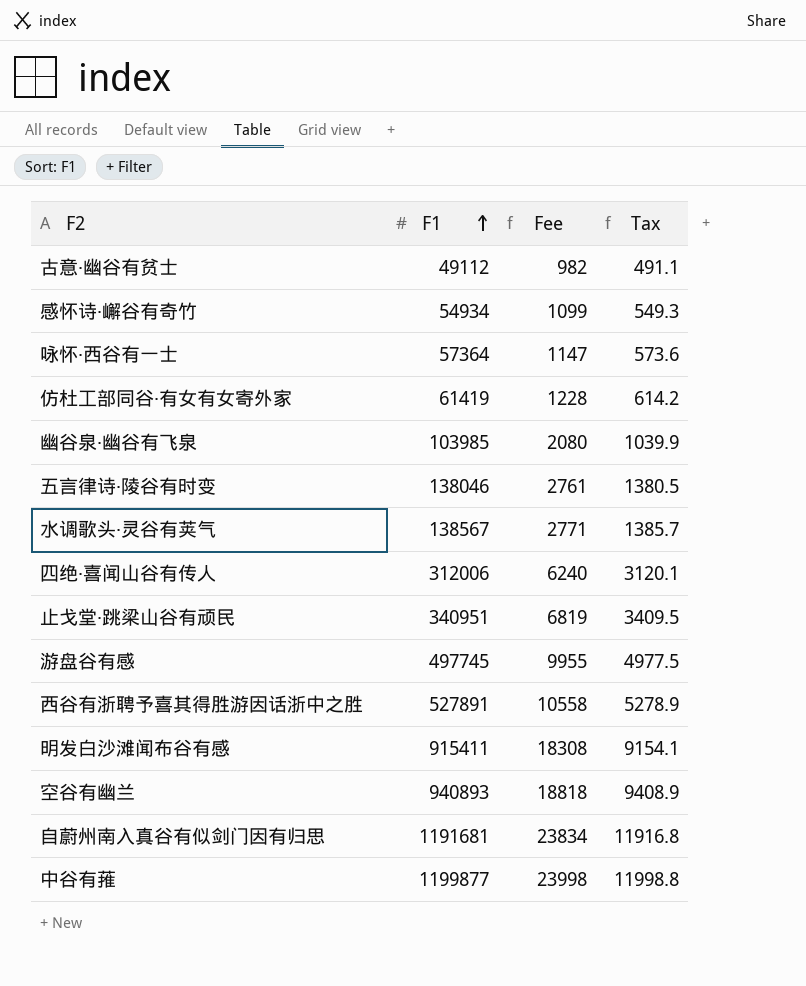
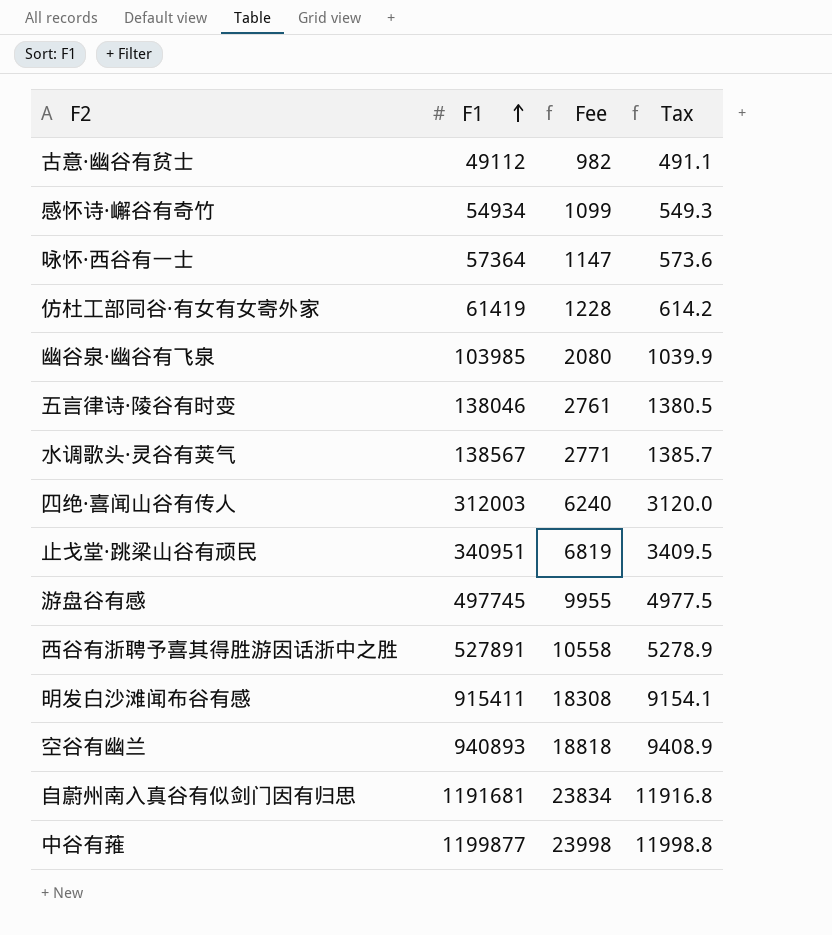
四绝·喜闻山谷有传人 | F1: 312006 -> 312003
四绝·喜闻山谷有传人 | Tax: 3120.1 -> 3120.0

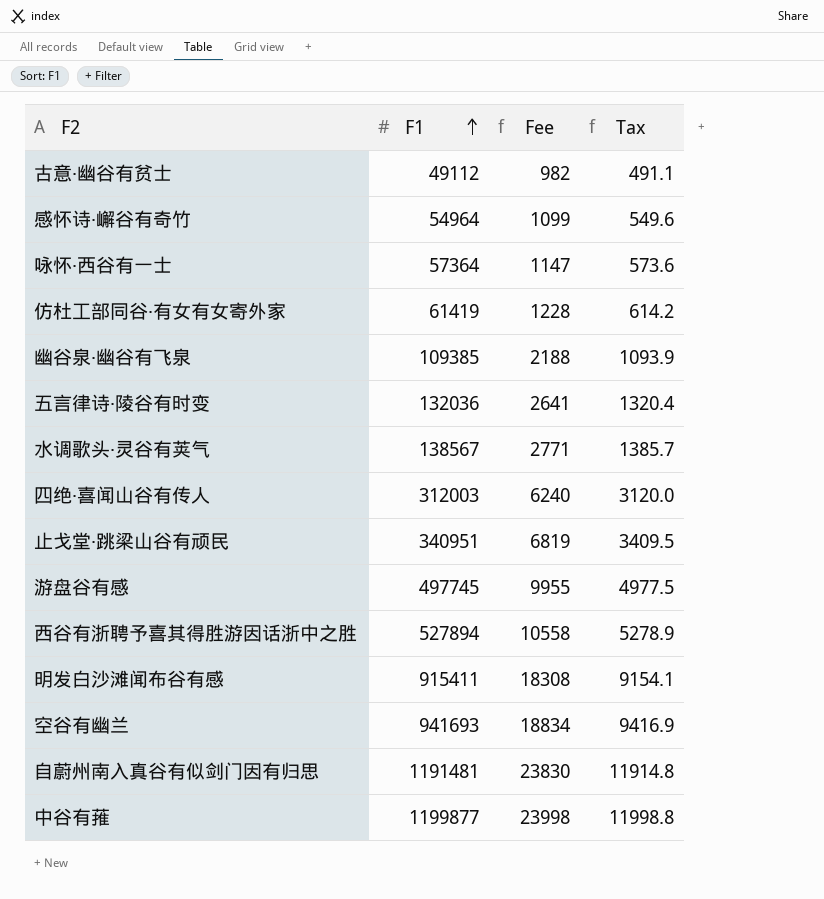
感怀诗·嶰谷有奇竹 | F1: 54934 -> 54964
感怀诗·嶰谷有奇竹 | Tax: 549.3 -> 549.6
幽谷泉·幽谷有飞泉 | F1: 103985 -> 109385
幽谷泉·幽谷有飞泉 | Fee: 2080 -> 2188
幽谷泉·幽谷有飞泉 | Tax: 1039.9 -> 1093.9
五言律诗·陵谷有时变 | F1: 138046 -> 132036
五言律诗·陵谷有时变 | Fee: 2761 -> 2641
五言律诗·陵谷有时变 | Tax: 1380.5 -> 1320.4
西谷有浙聘予喜其得胜游因话浙中之胜 | F1: 527891 -> 527894
空谷有幽兰 | F1: 940893 -> 941693
空谷有幽兰 | Fee: 18818 -> 18834
空谷有幽兰 | Tax: 9408.9 -> 9416.9
自蔚州南入真谷有似剑门因有归思 | F1: 1191681 -> 1191481
自蔚州南入真谷有似剑门因有归思 | Fee: 23834 -> 23830
自蔚州南入真谷有似剑门因有归思 | Tax: 11916.8 -> 11914.8

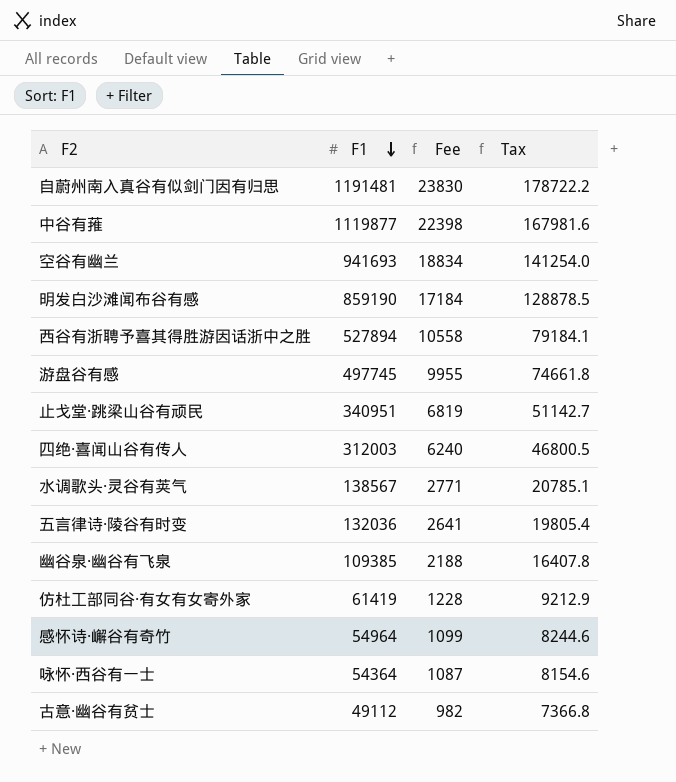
row order: F1 ascending -> F1 descending
column Tax | formula: [F1] * 0.01 -> [F1] * 0.15
中谷有蓷 | F1: 1199877 -> 1119877
中谷有蓷 | Fee: 23998 -> 22398
明发白沙滩闻布谷有感 | F1: 915411 -> 859190
明发白沙滩闻布谷有感 | Fee: 18308 -> 17184
咏怀·西谷有一士 | F1: 57364 -> 54364
咏怀·西谷有一士 | Fee: 1147 -> 1087

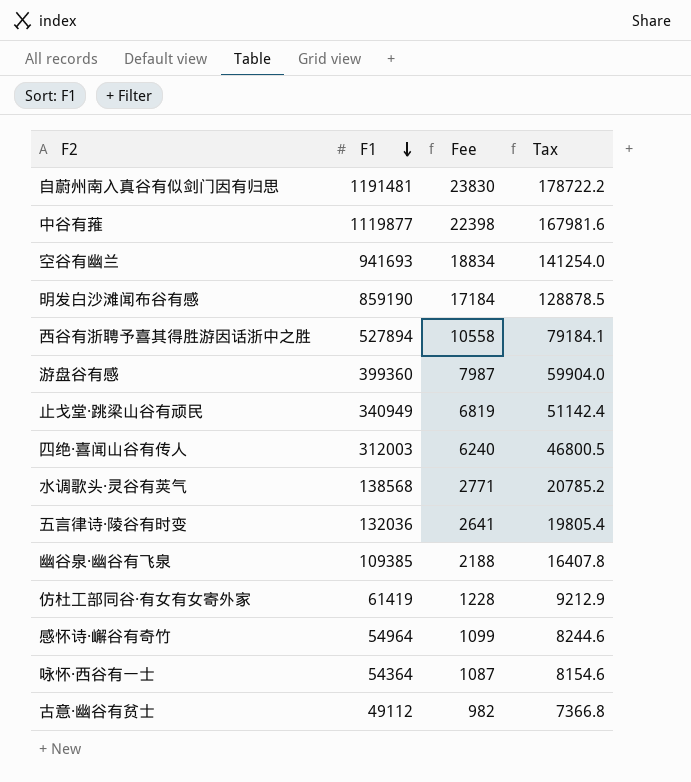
游盘谷有感 | F1: 497745 -> 399360
游盘谷有感 | Fee: 9955 -> 7987
游盘谷有感 | Tax: 74661.8 -> 59904.0
止戈堂·跳梁山谷有顽民 | F1: 340951 -> 340949
止戈堂·跳梁山谷有顽民 | Tax: 51142.7 -> 51142.4
水调歌头·灵谷有荚气 | F1: 138567 -> 138568
水调歌头·灵谷有荚气 | Tax: 20785.1 -> 20785.2

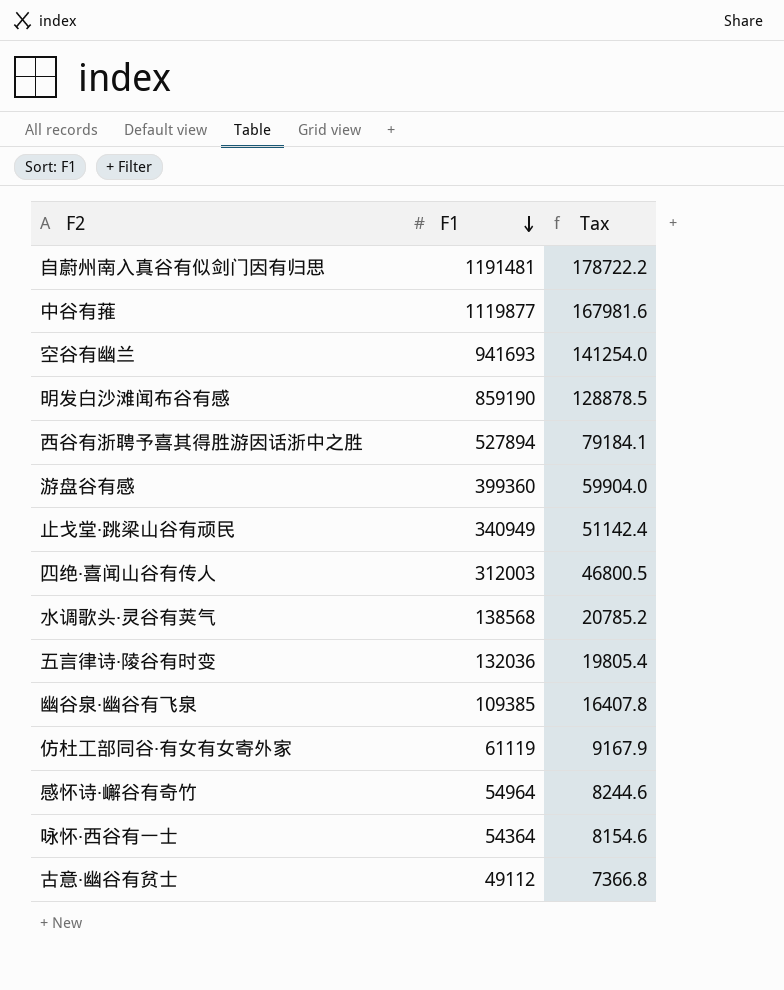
column Fee | formula: [F1] * 0.02 -> none
仿杜工部同谷·有女有女寄外家 | F1: 61419 -> 61119
仿杜工部同谷·有女有女寄外家 | Tax: 9212.9 -> 9167.9

